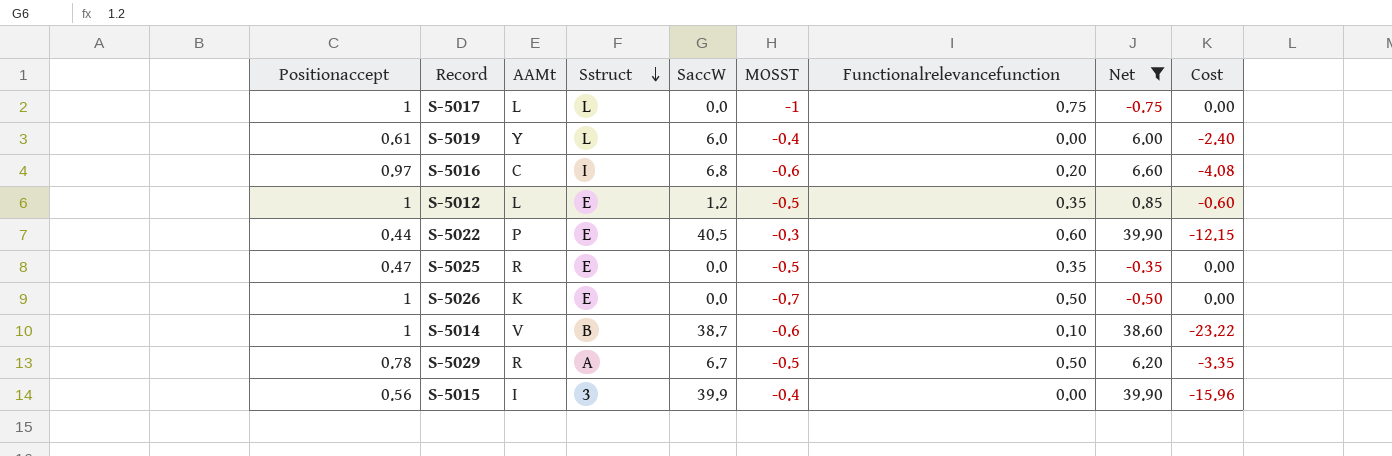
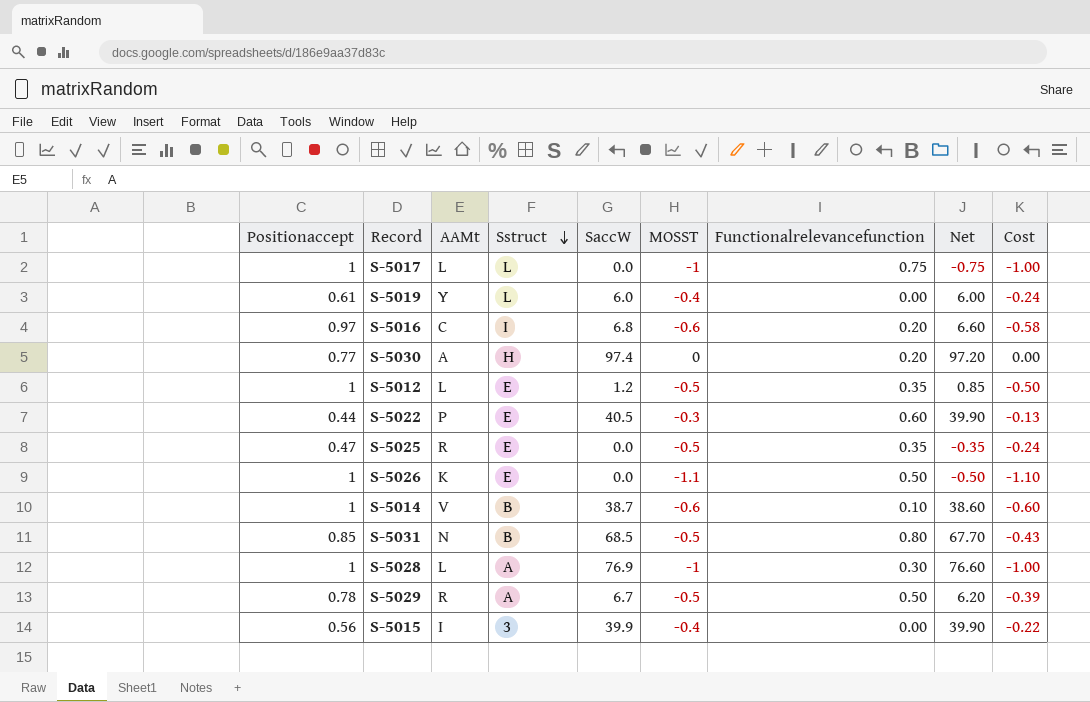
filter: Net <= 39.90 -> none
column Cost | formula: [SaccW] * [MOSST] -> [Positionaccept] * [MOSST]
S-5026 | MOSST: -0.7 -> -1.1

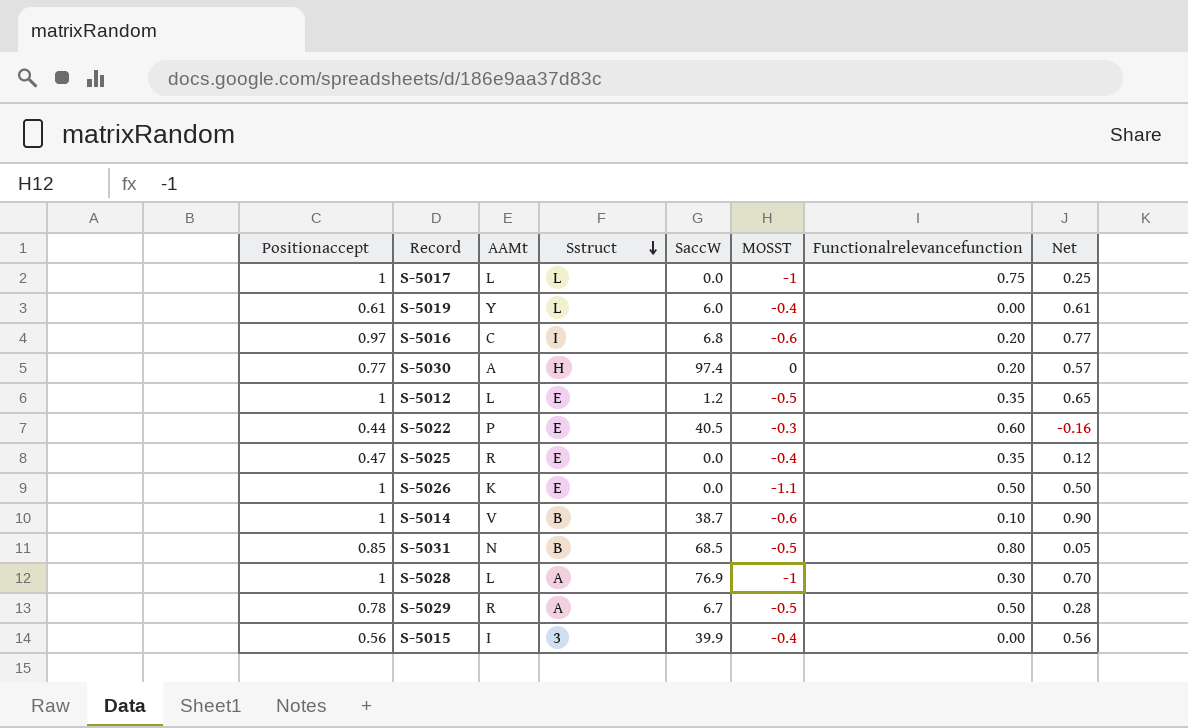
column Cost | formula: [Positionaccept] * [MOSST] -> none
column Net | formula: [SaccW] - [Functionalrelevancefunction] -> [Positionaccept] - [Functionalrelevancefunction]
S-5025 | MOSST: -0.5 -> -0.4

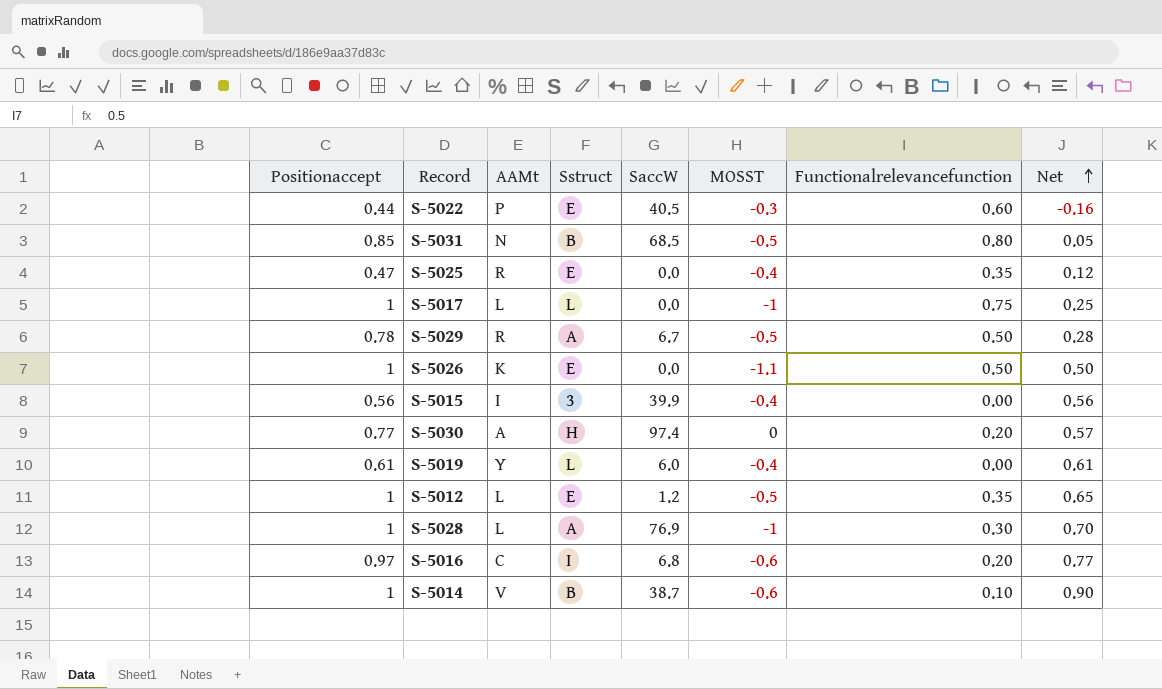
row order: Sstruct descending -> Net ascending

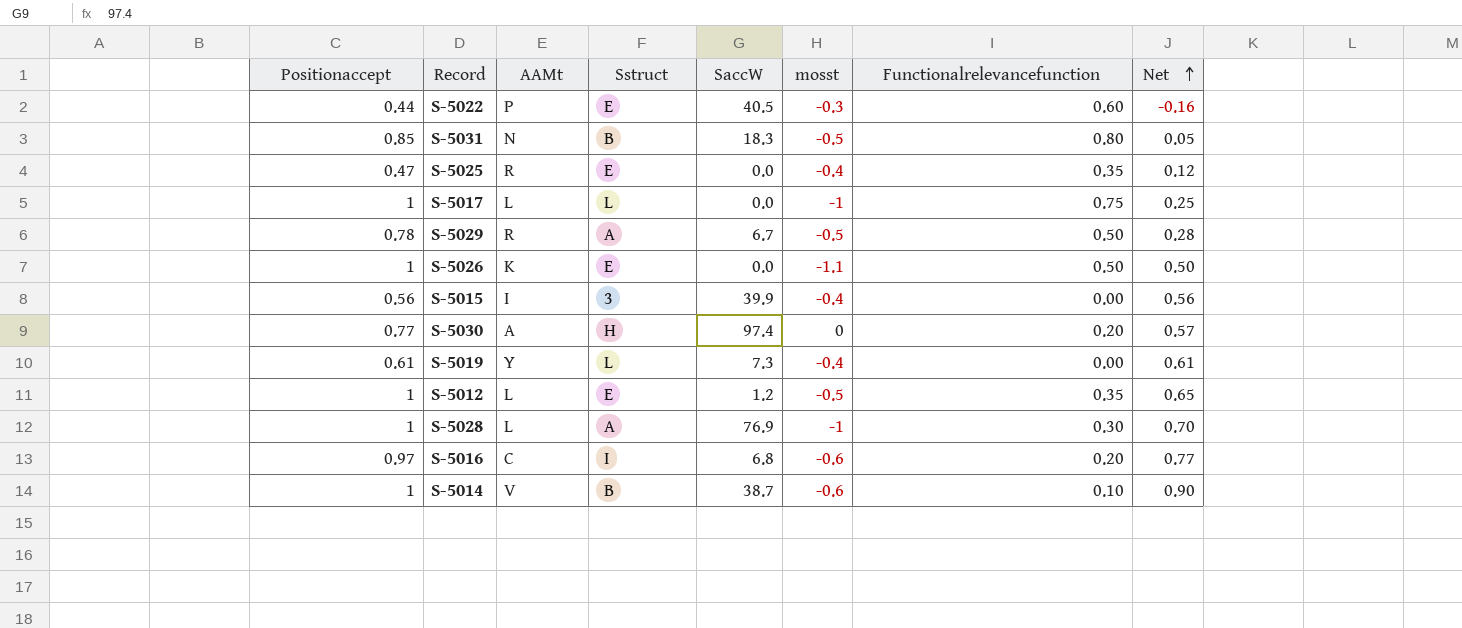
column name: MOSST -> mosst
S-5031 | SaccW: 68.5 -> 18.3
S-5019 | SaccW: 6.0 -> 7.3

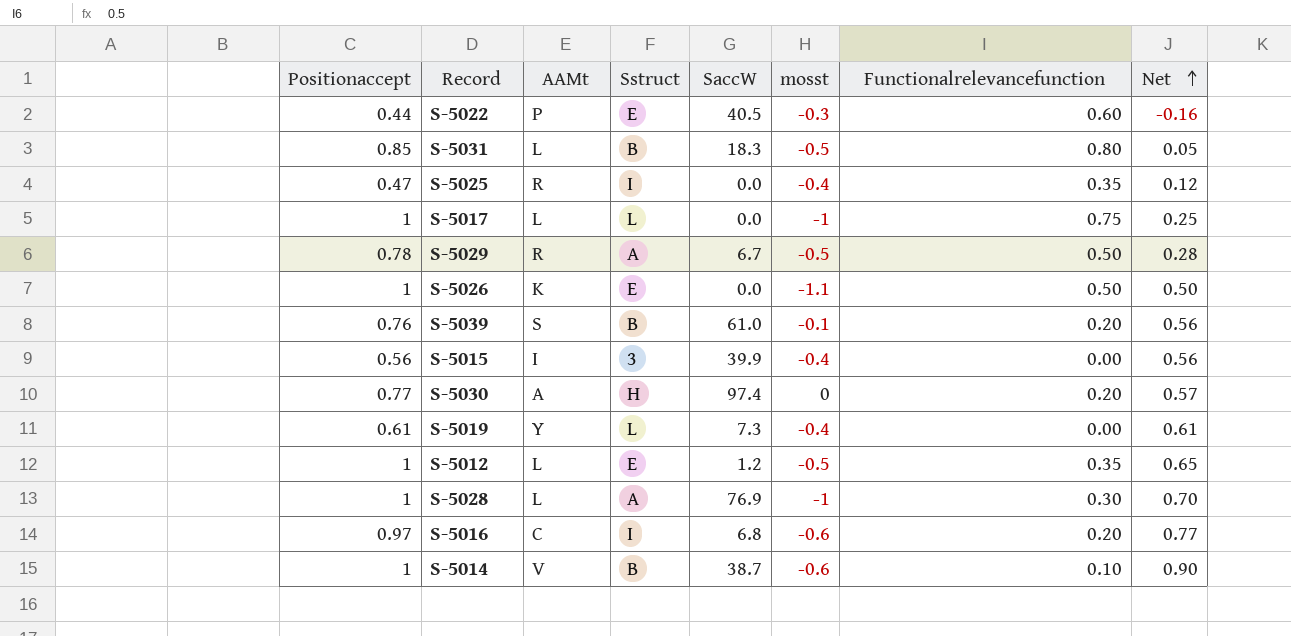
S-5031 | AAMt: N -> L
S-5025 | Sstruct: E -> I
row S-5039: none -> 0.76 | S | B | 61.0 | -0.1 | 0.20 | 0.56

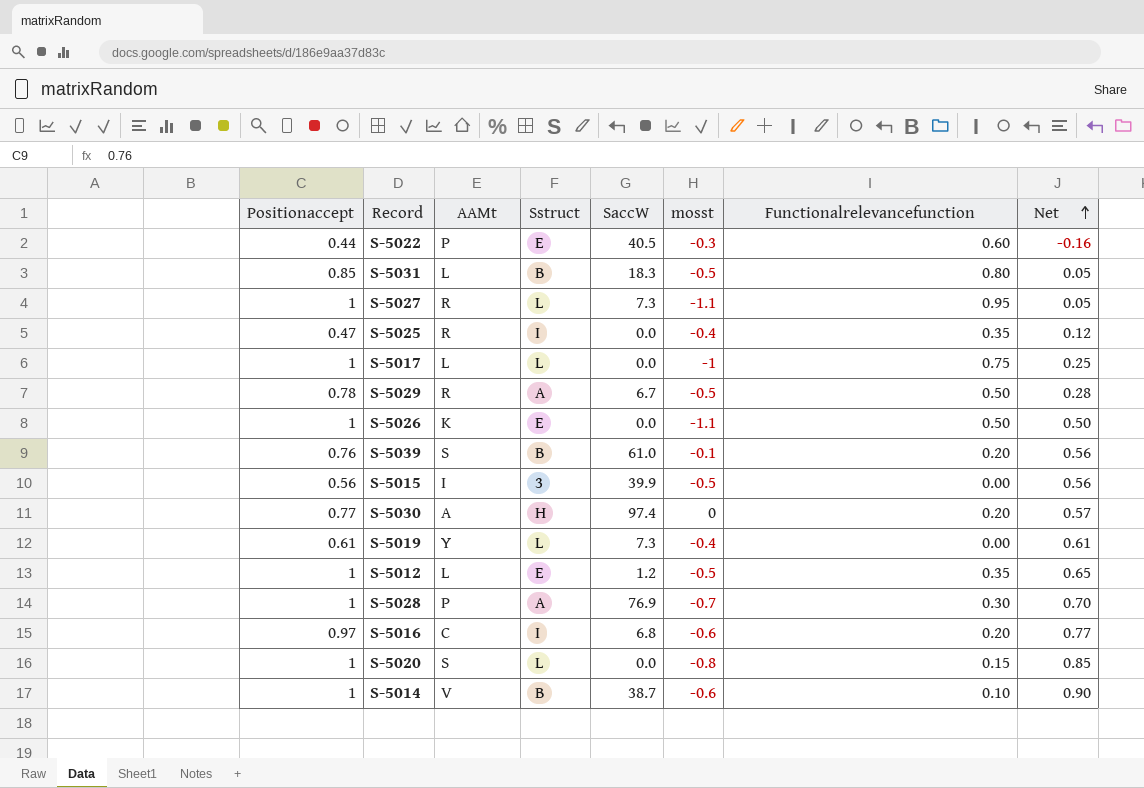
row S-5027: none -> 1 | R | L | 7.3 | -1.1 | 0.95 | 0.05
S-5015 | mosst: -0.4 -> -0.5
S-5028 | AAMt: L -> P
S-5028 | mosst: -1 -> -0.7
row S-5020: none -> 1 | S | L | 0.0 | -0.8 | 0.15 | 0.85

